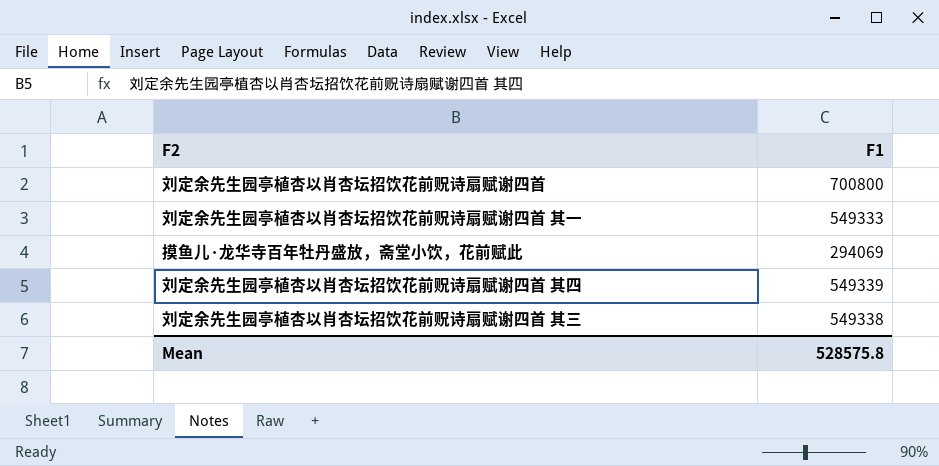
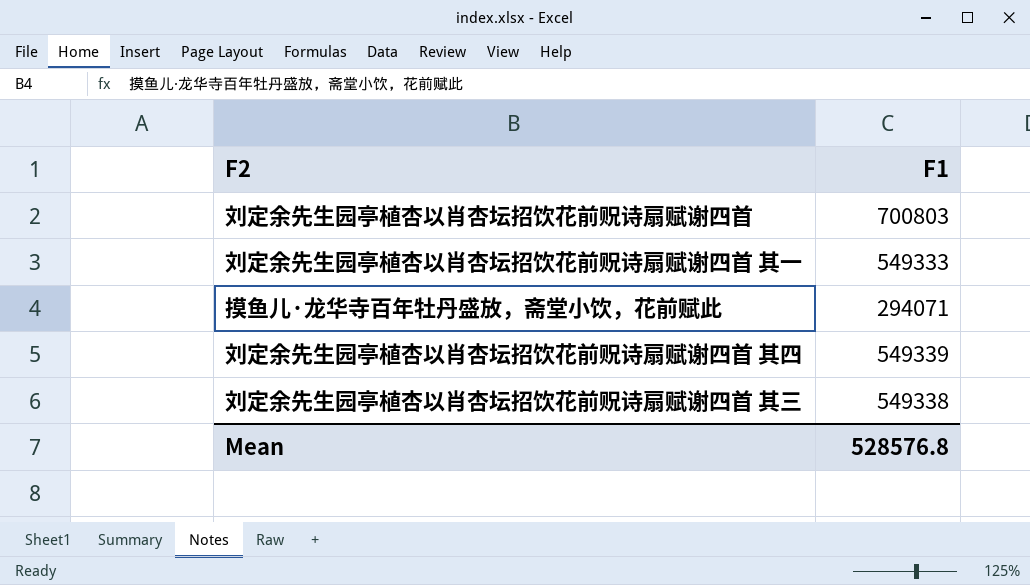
刘定余先生园亭植杏以肖杏坛招饮花前贶诗扇赋谢四首 | F1: 700800 -> 700803
摸鱼儿·龙华寺百年牡丹盛放，斋堂小饮，花前赋此 | F1: 294069 -> 294071
Mean | F1: 528575.8 -> 528576.8

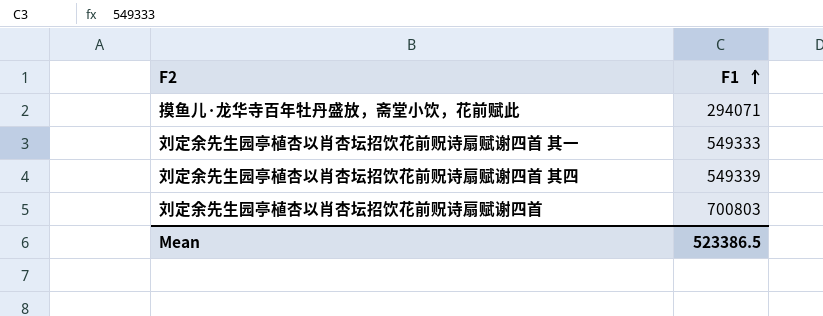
row order: none -> F1 ascending
row 刘定余先生园亭植杏以肖杏坛招饮花前贶诗扇赋谢四首 其三: 549338 -> none
Mean | F1: 528576.8 -> 523386.5

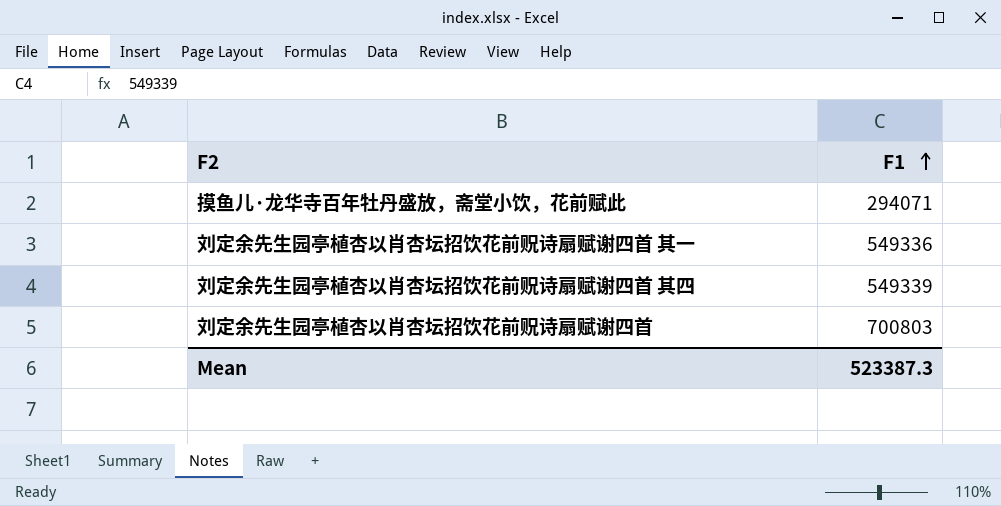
刘定余先生园亭植杏以肖杏坛招饮花前贶诗扇赋谢四首 其一 | F1: 549333 -> 549336
Mean | F1: 523386.5 -> 523387.3

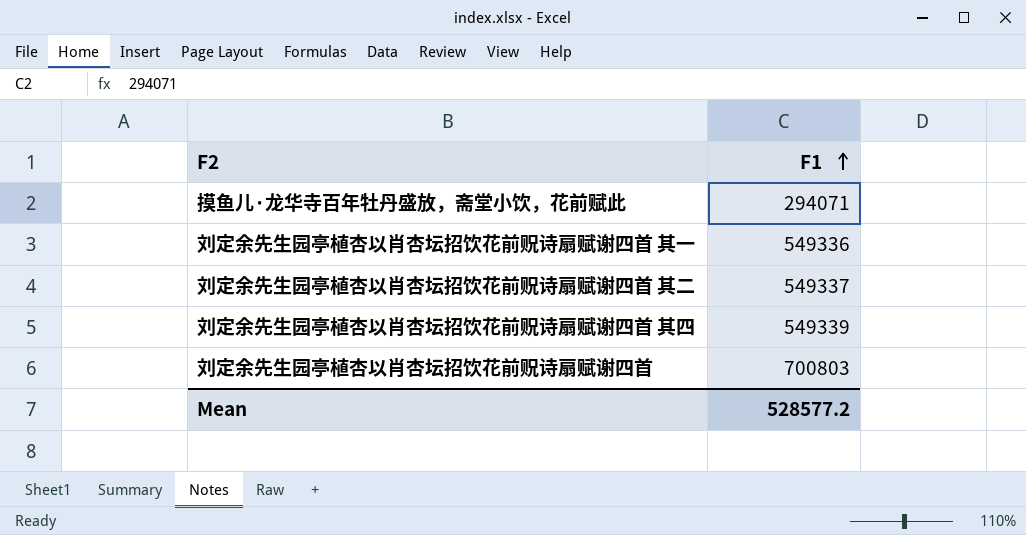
row 刘定余先生园亭植杏以肖杏坛招饮花前贶诗扇赋谢四首 其二: none -> 549337
Mean | F1: 523387.3 -> 528577.2

